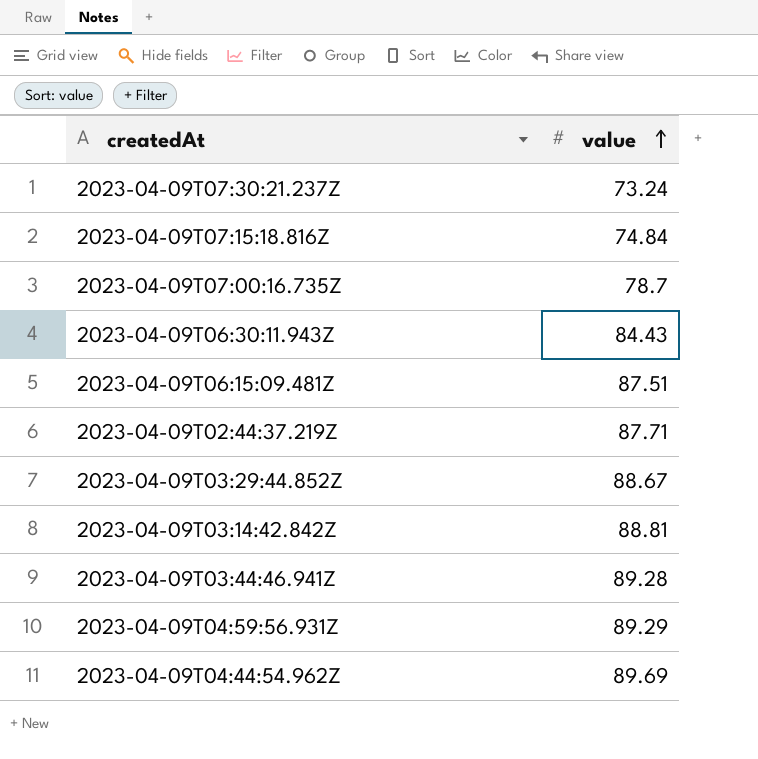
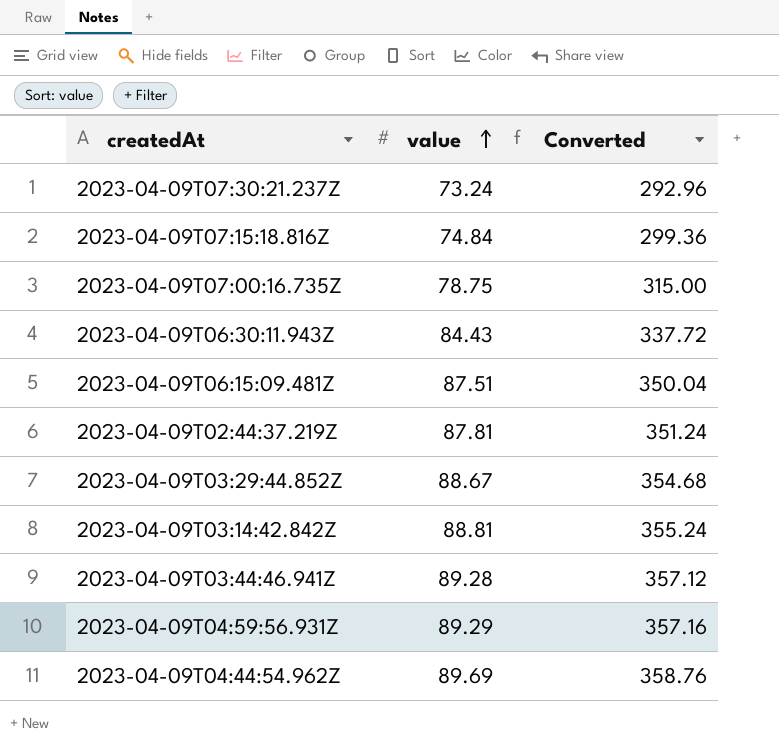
column Converted | formula: none -> [value] * 4
2023-04-09T07:00:16.735Z | value: 78.7 -> 78.75
2023-04-09T02:44:37.219Z | value: 87.71 -> 87.81

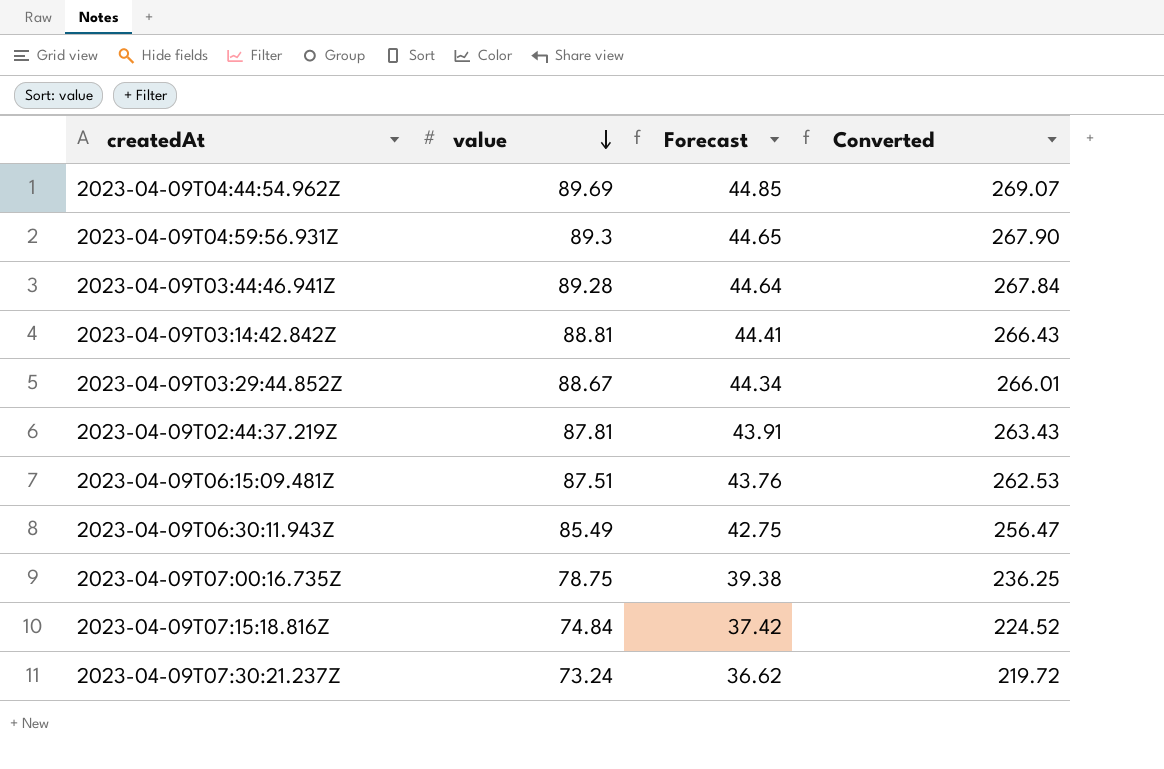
row order: value ascending -> value descending
column Forecast | formula: none -> [value] * 0.5
column Converted | formula: [value] * 4 -> [value] * 3
2023-04-09T04:59:56.931Z | value: 89.29 -> 89.3
2023-04-09T06:30:11.943Z | value: 84.43 -> 85.49

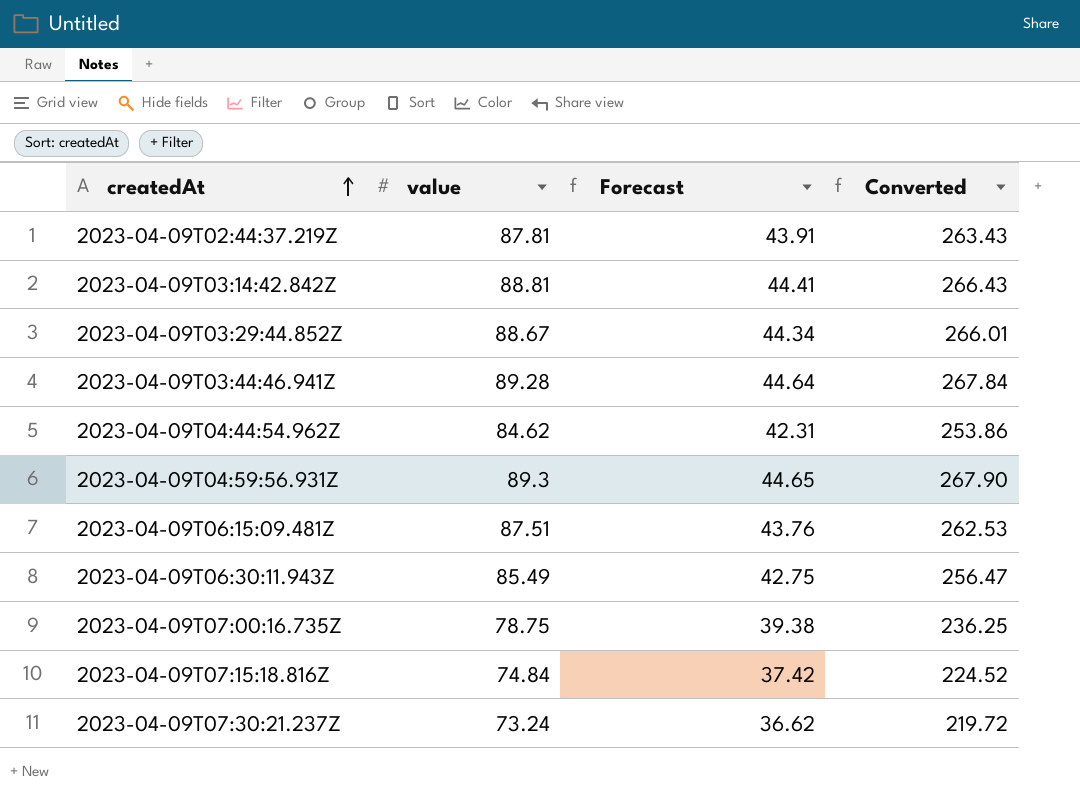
row order: value descending -> createdAt ascending
2023-04-09T04:44:54.962Z | value: 89.69 -> 84.62
2023-04-09T04:44:54.962Z | Forecast: 44.85 -> 42.31
2023-04-09T04:44:54.962Z | Converted: 269.07 -> 253.86

